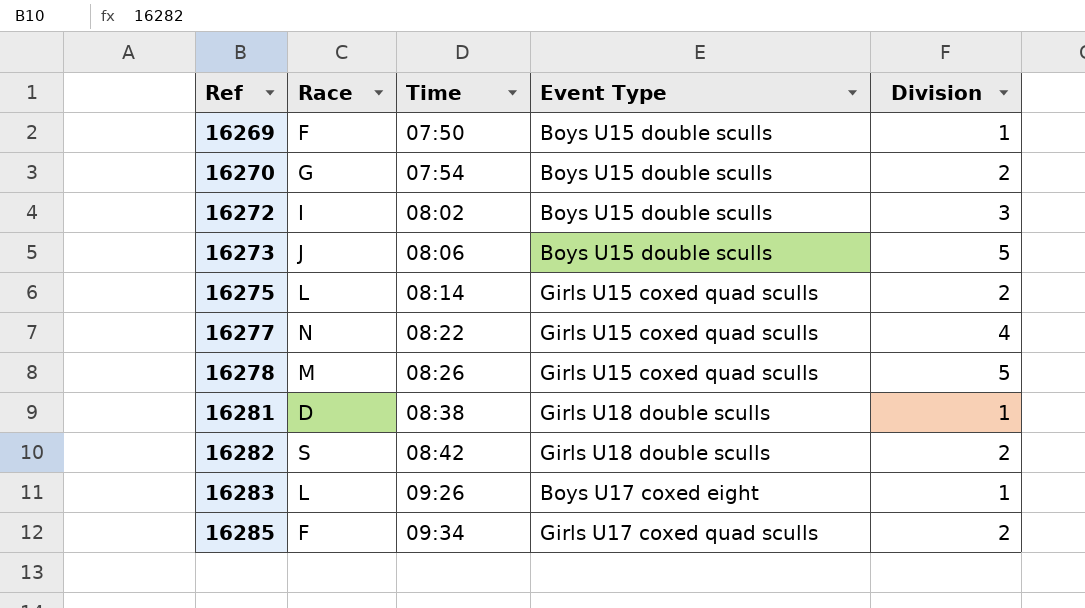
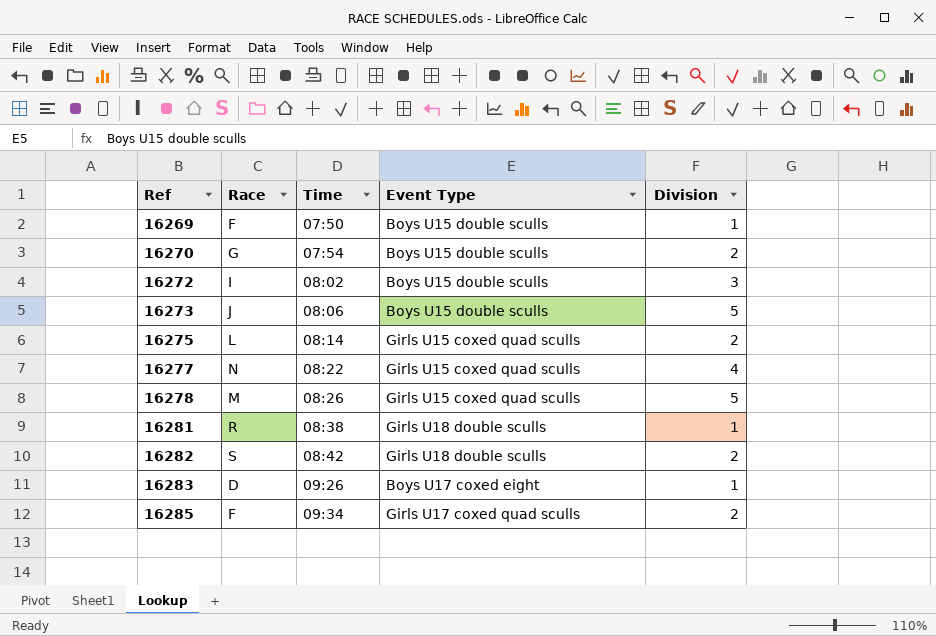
16281 | Race: D -> R
16283 | Race: L -> D

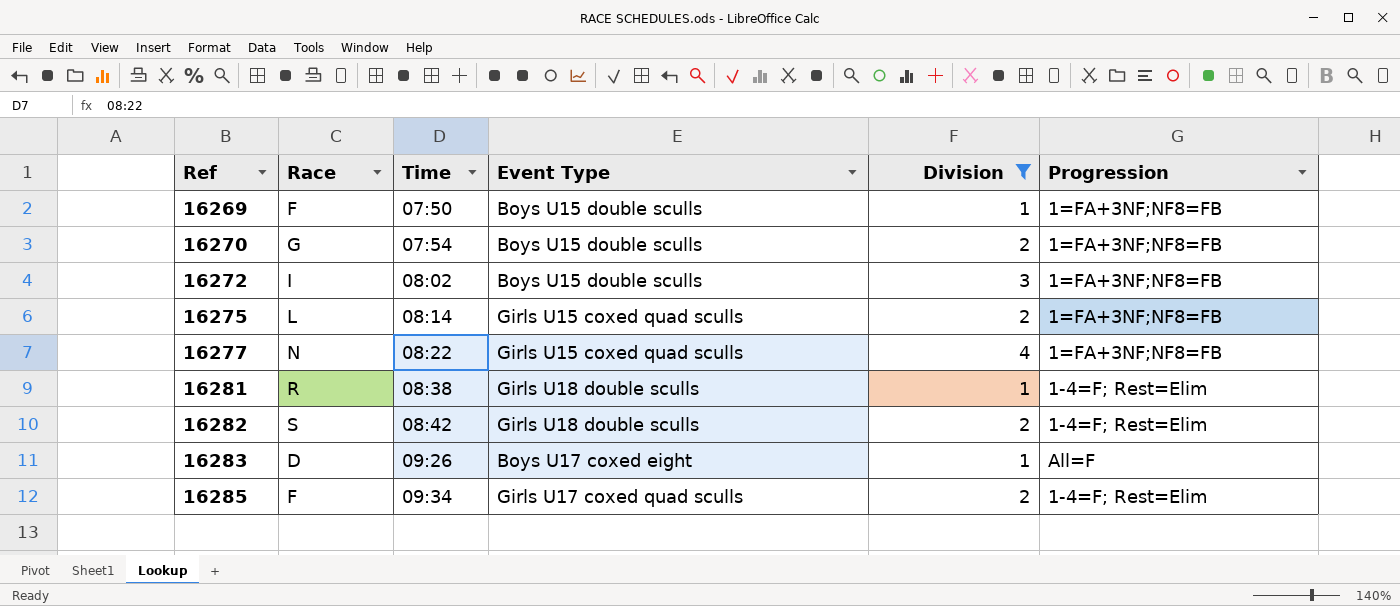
filter: none -> Division != 5
column Progression | position: none -> 6

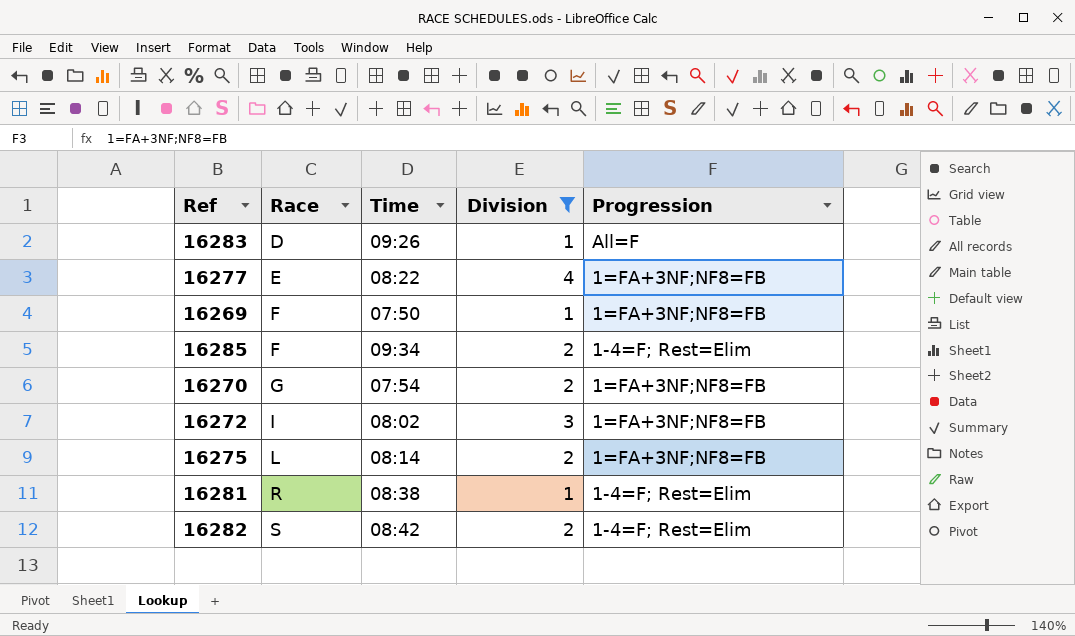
row order: Ref ascending -> Race ascending
column Event Type | position: 4 -> none
16277 | Race: N -> E

